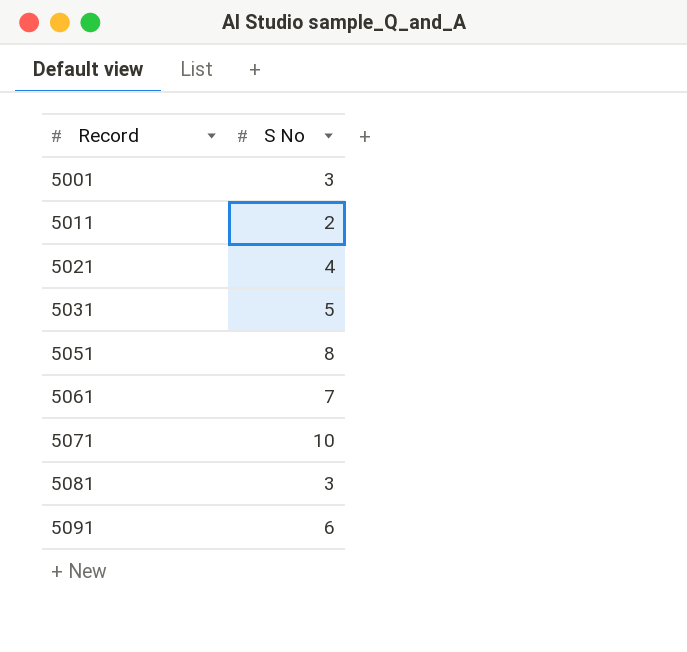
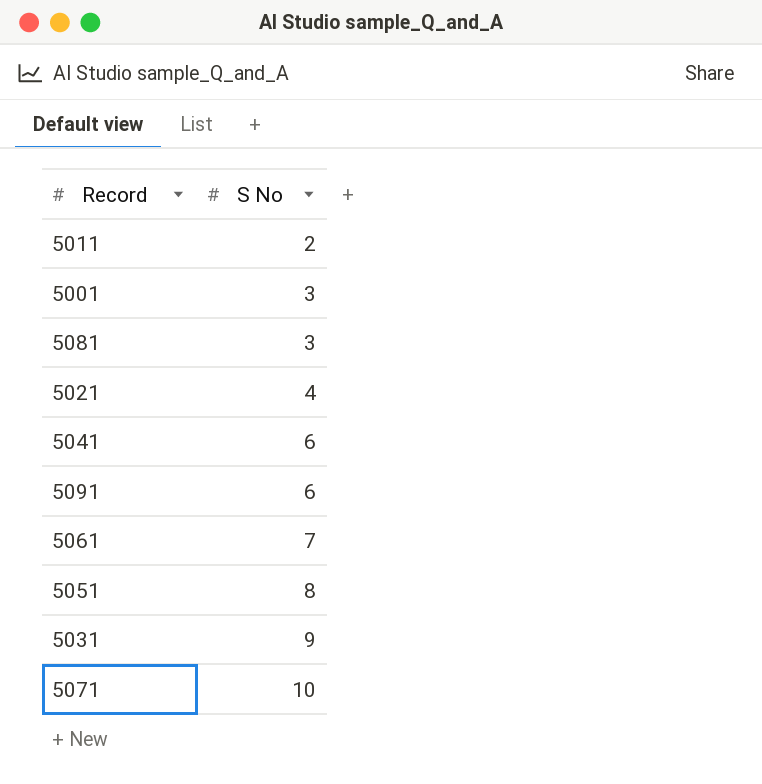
row order: Record ascending -> S No ascending
row 5041: none -> 6
5031 | S No: 5 -> 9

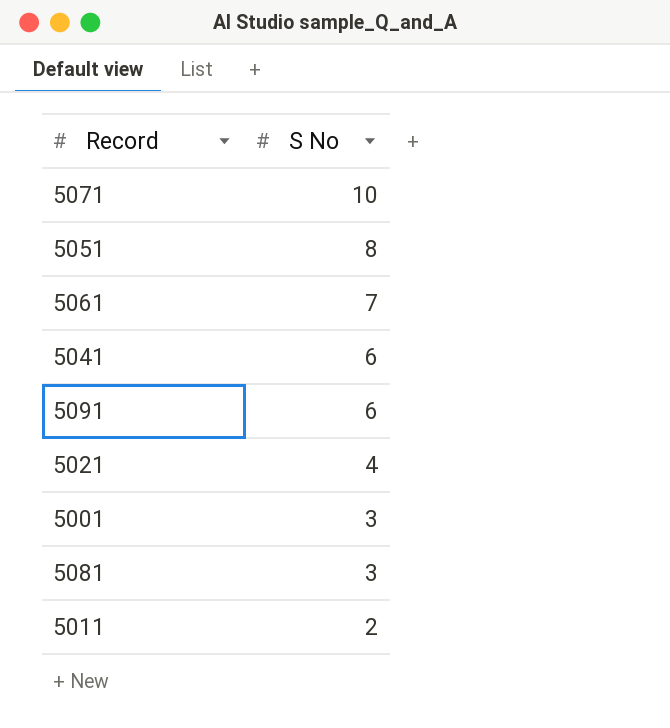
row order: S No ascending -> S No descending
row 5031: 9 -> none

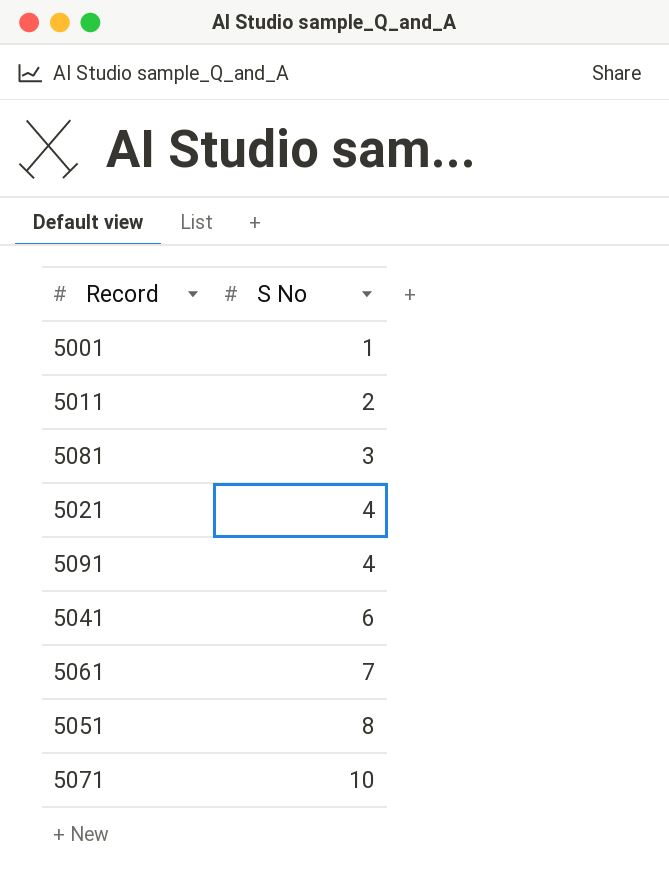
row order: S No descending -> S No ascending
5001 | S No: 3 -> 1
5091 | S No: 6 -> 4

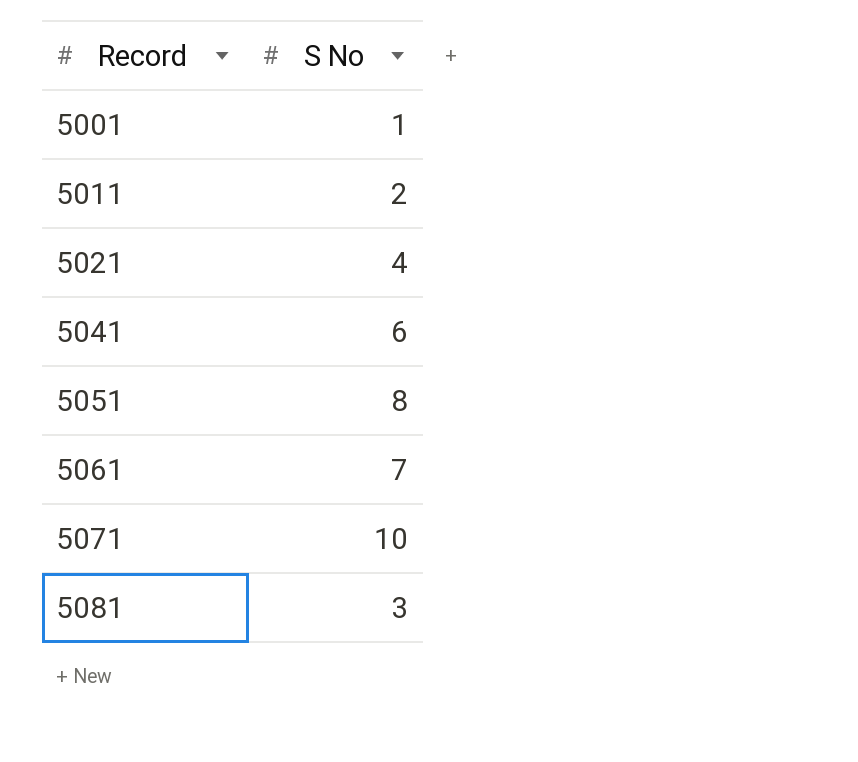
row order: S No ascending -> Record ascending
row 5091: 4 -> none

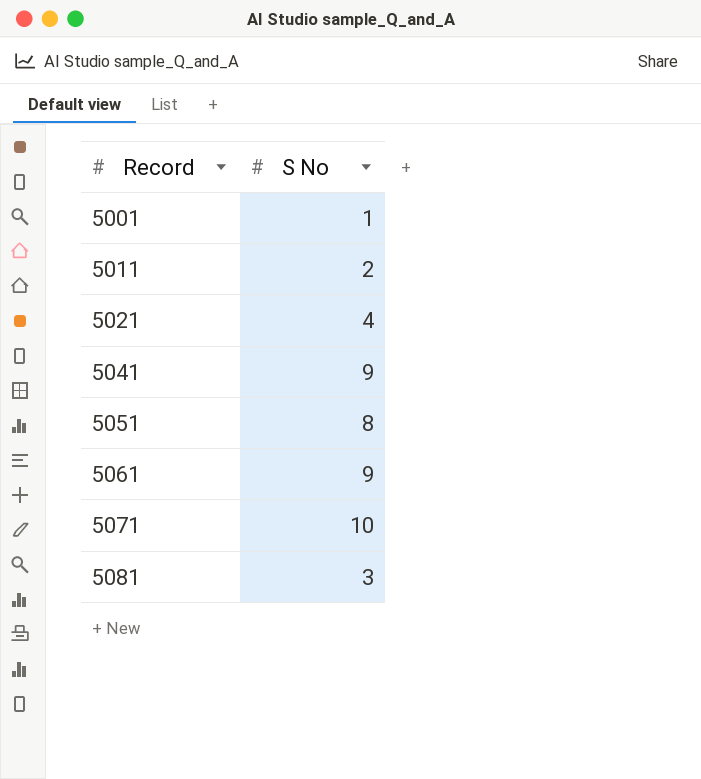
5041 | S No: 6 -> 9
5061 | S No: 7 -> 9

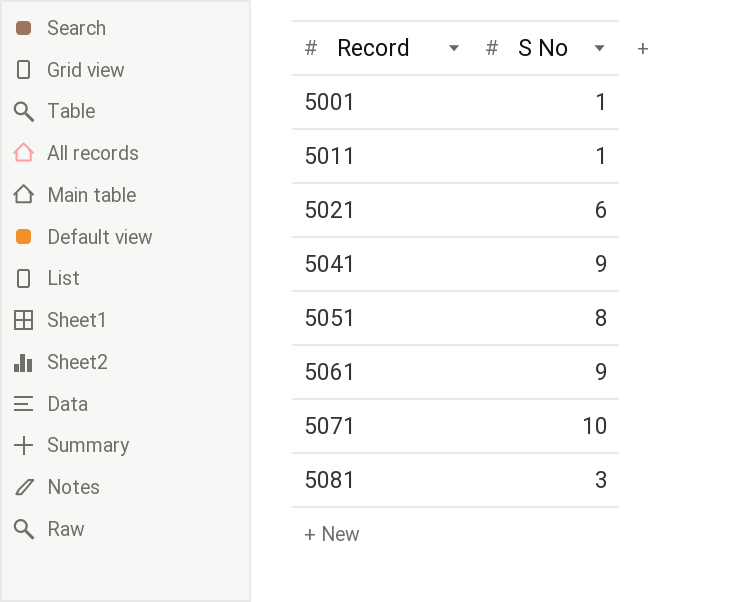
5011 | S No: 2 -> 1
5021 | S No: 4 -> 6

